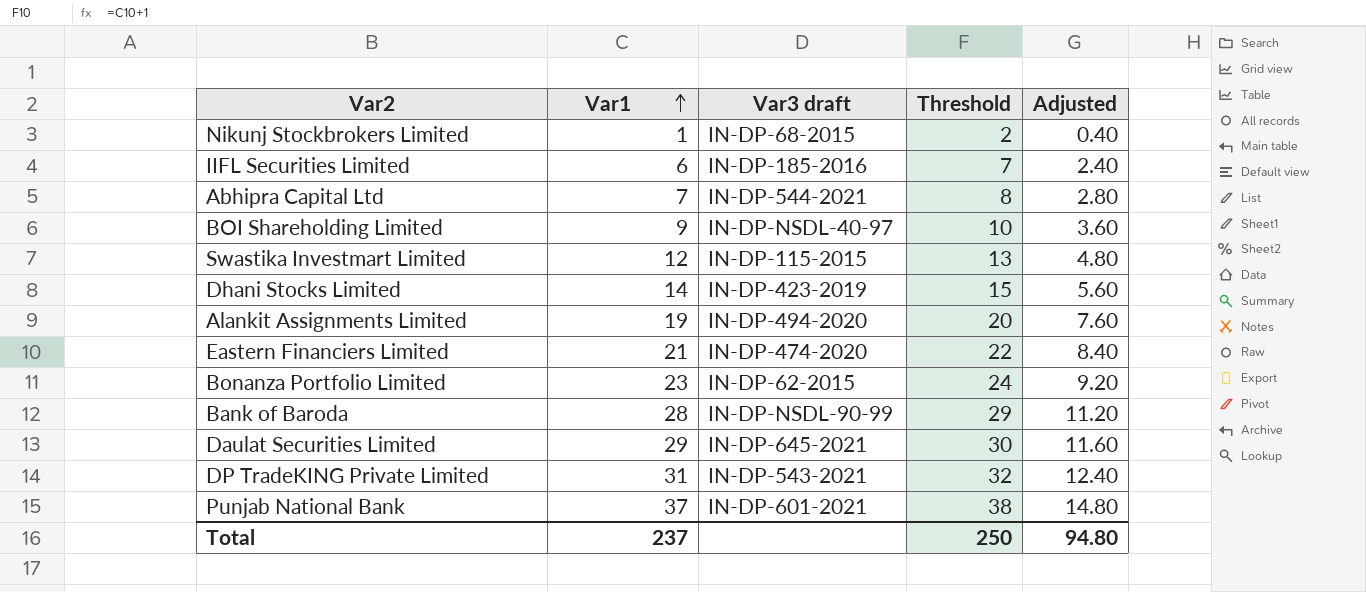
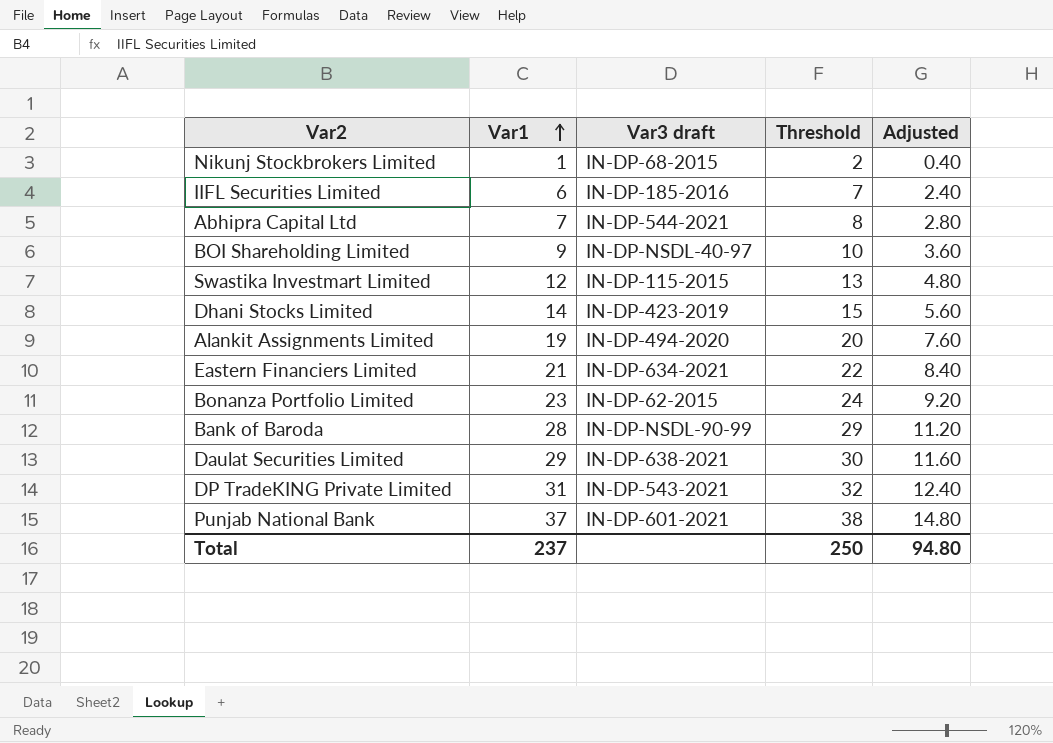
Eastern Financiers Limited | Var3 draft: IN-DP-474-2020 -> IN-DP-634-2021
Daulat Securities Limited | Var3 draft: IN-DP-645-2021 -> IN-DP-638-2021

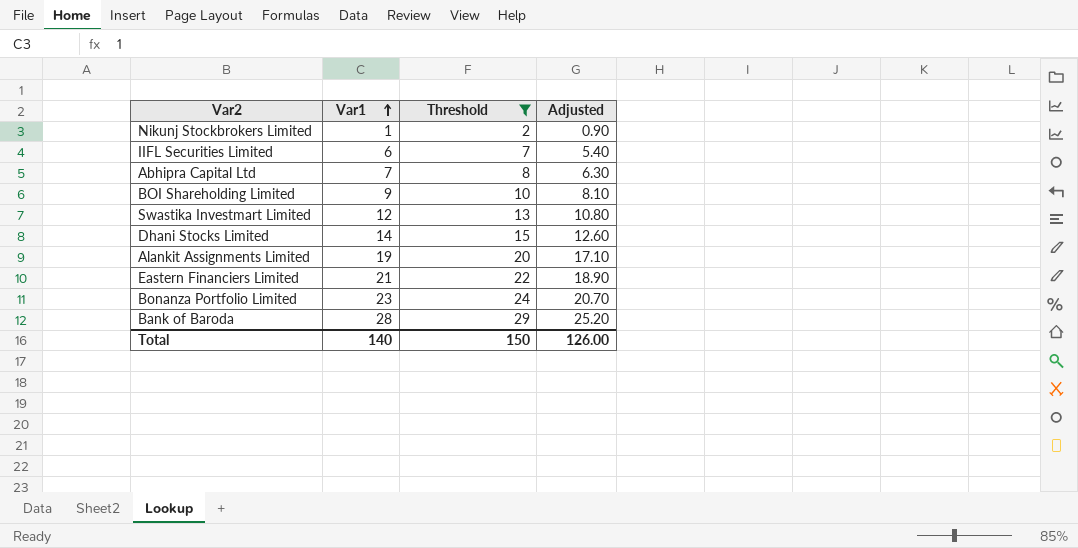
filter: none -> Threshold <= 29
column Var3 draft | position: 3 -> none
column Adjusted | formula: [Var1] * 0.4 -> [Var1] * 0.9
Total | Var1: 237 -> 140
Total | Threshold: 250 -> 150
Total | Adjusted: 94.80 -> 126.00

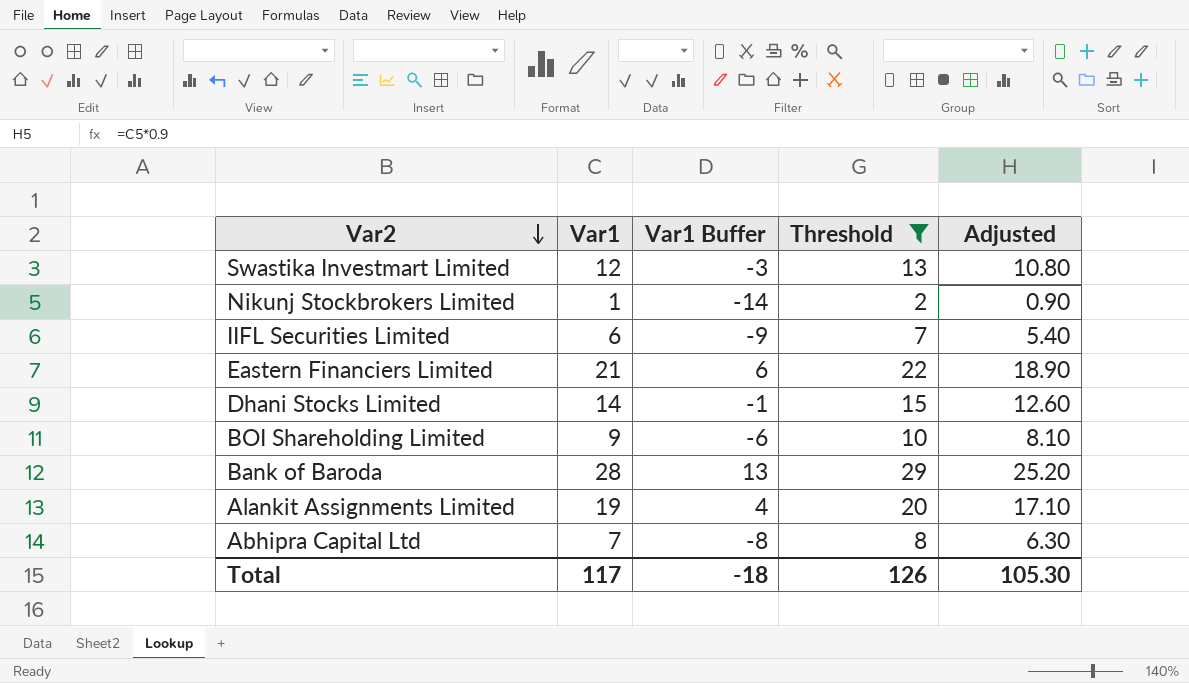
row order: Var1 ascending -> Var2 descending
column Var1 Buffer | formula: none -> [Var1] - 15
row Bonanza Portfolio Limited: 23 | 24 | 20.70 -> none
Total | Var1: 140 -> 117
Total | Threshold: 150 -> 126
Total | Adjusted: 126.00 -> 105.30

